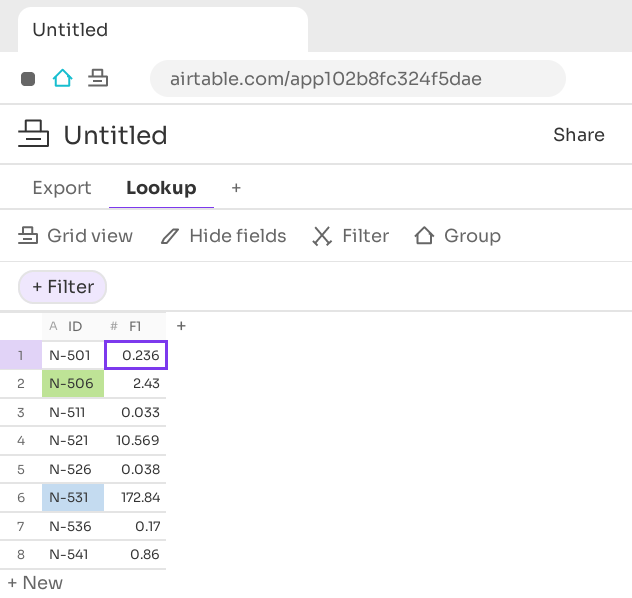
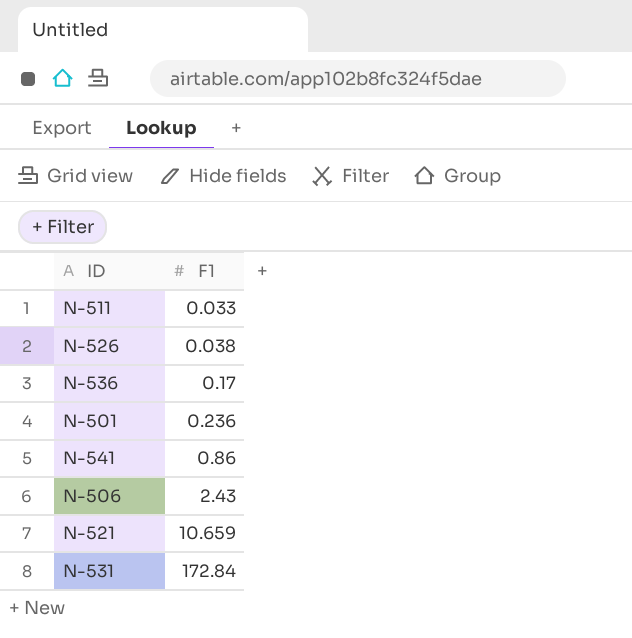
row order: ID ascending -> F1 ascending
N-521 | F1: 10.569 -> 10.659

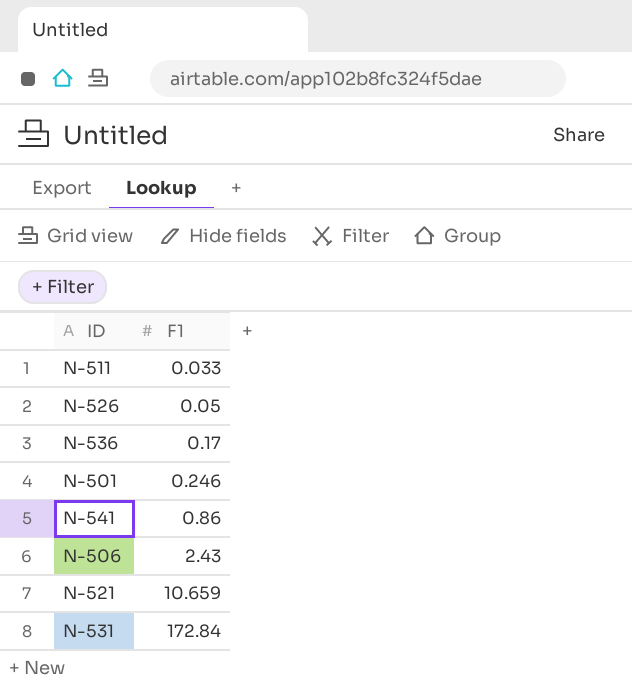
N-526 | F1: 0.038 -> 0.05
N-501 | F1: 0.236 -> 0.246

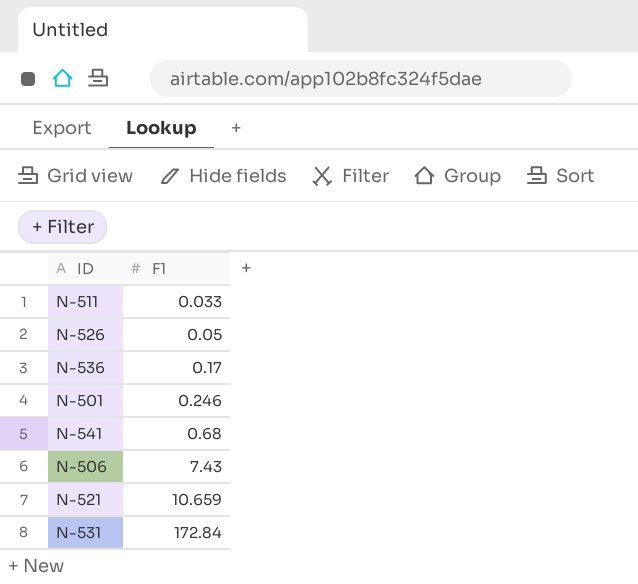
N-541 | F1: 0.86 -> 0.68
N-506 | F1: 2.43 -> 7.43

